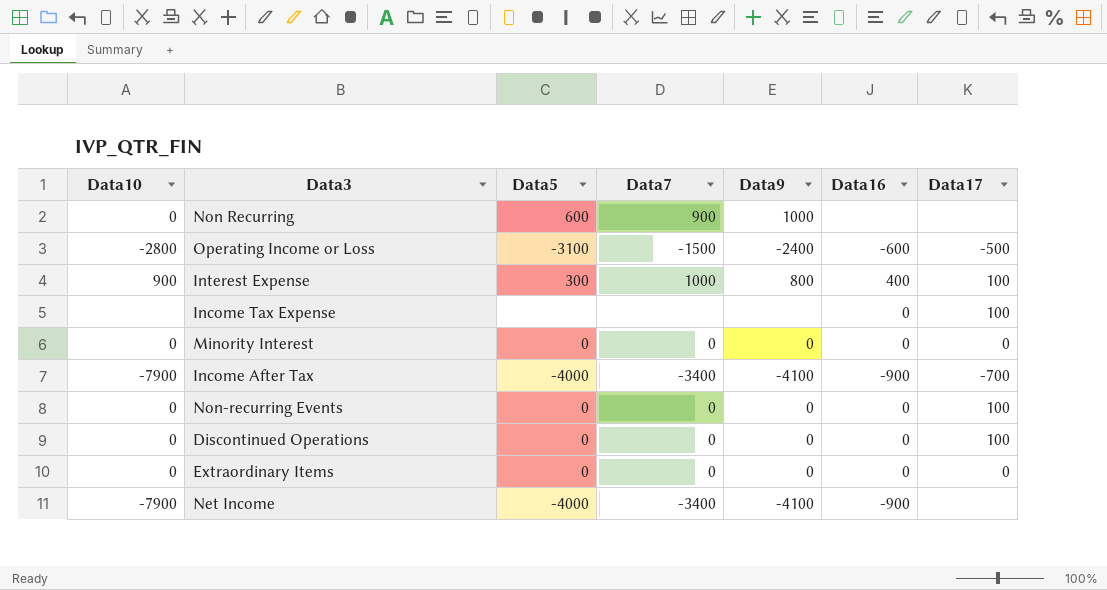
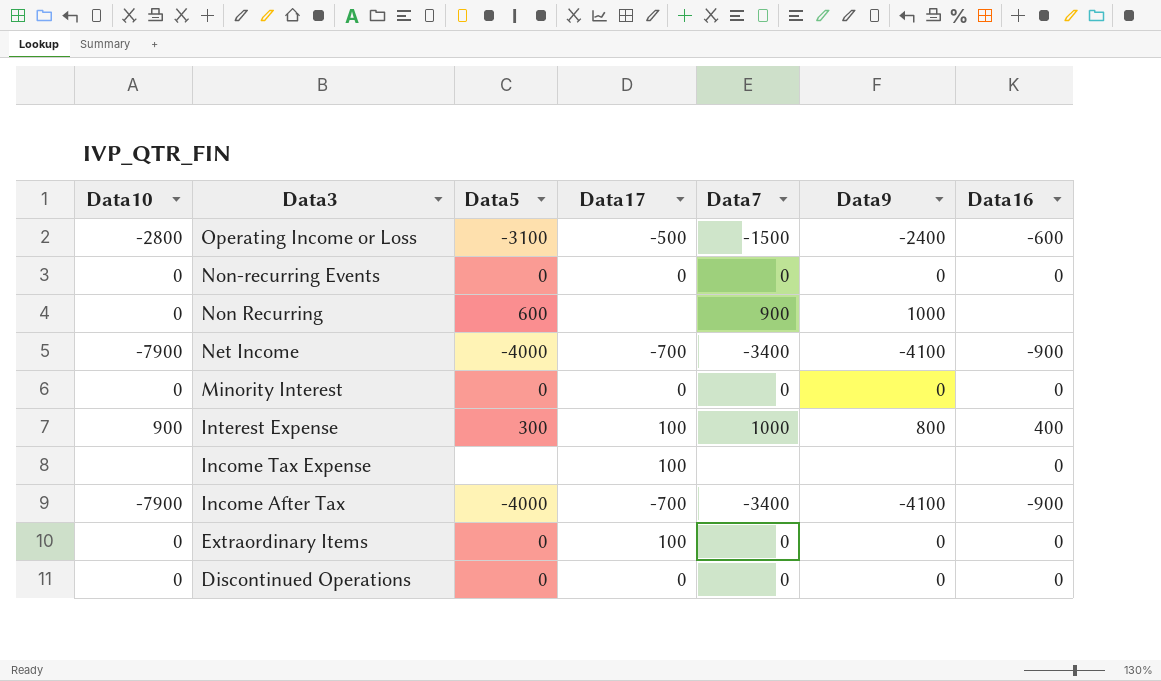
row order: none -> Data3 descending
column Data17 | position: 7 -> 4
Non-recurring Events | Data17: 100 -> 0
Net Income | Data17: none -> -700
Extraordinary Items | Data17: 0 -> 100
Discontinued Operations | Data17: 100 -> 0

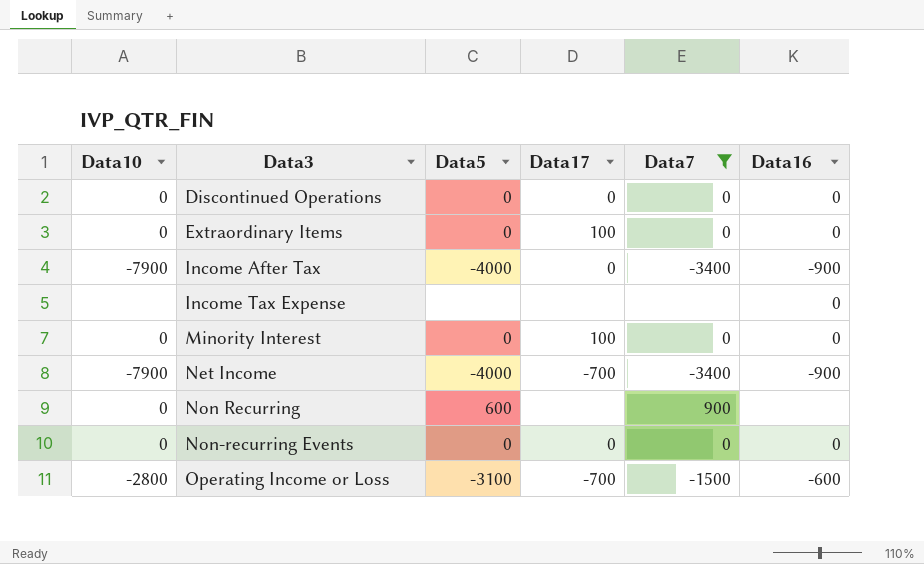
filter: none -> Data7 != 1000
row order: Data3 descending -> Data3 ascending
column Data9 | position: 6 -> none
Income After Tax | Data17: -700 -> 0
Income Tax Expense | Data17: 100 -> none
Minority Interest | Data17: 0 -> 100
Operating Income or Loss | Data17: -500 -> -700

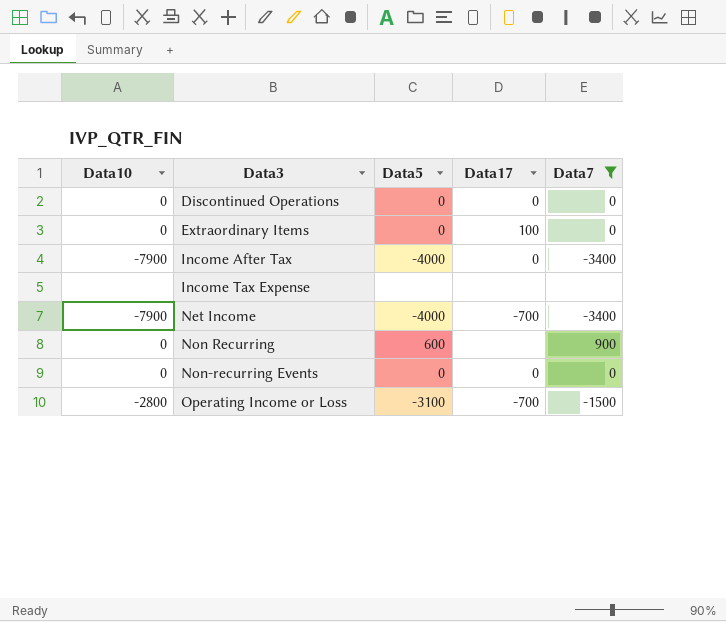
column Data16 | position: 6 -> none
row Minority Interest: 0 | 0 | 100 | 0 | 0 -> none

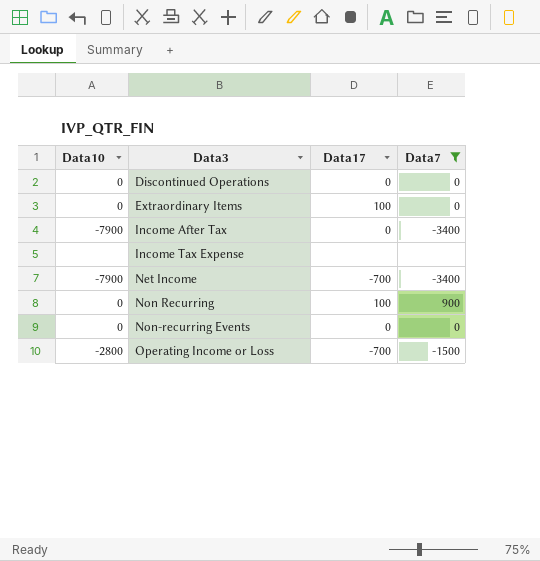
column Data5 | position: 3 -> none
Non Recurring | Data17: none -> 100

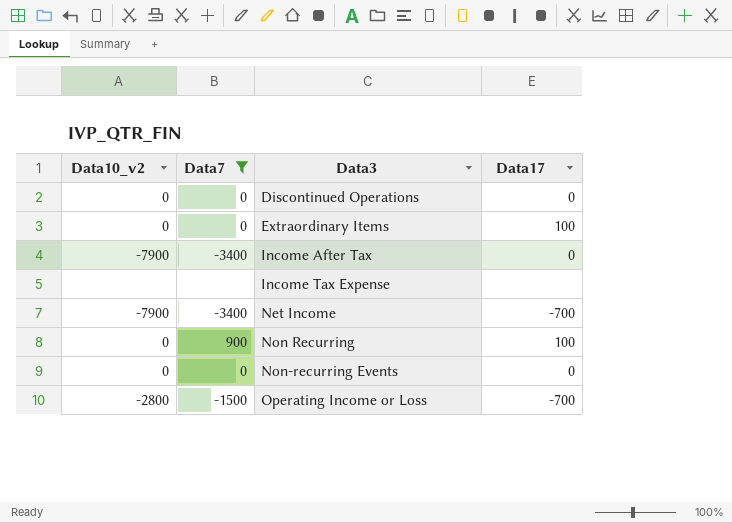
column name: Data10 -> Data10_v2
column Data7 | position: 4 -> 2

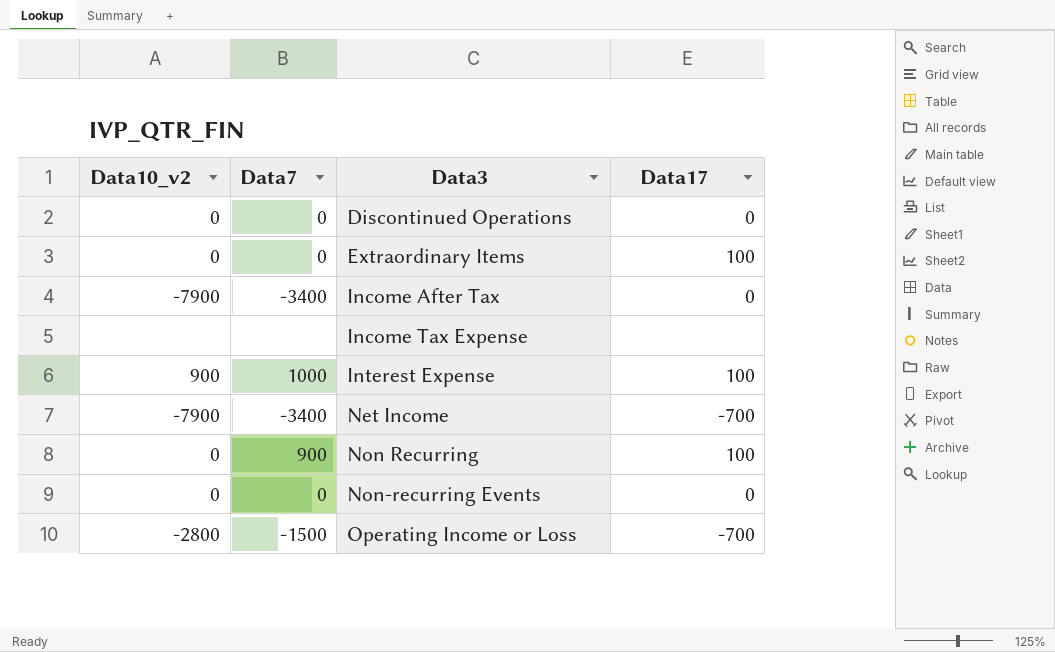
filter: Data7 != 1000 -> none

